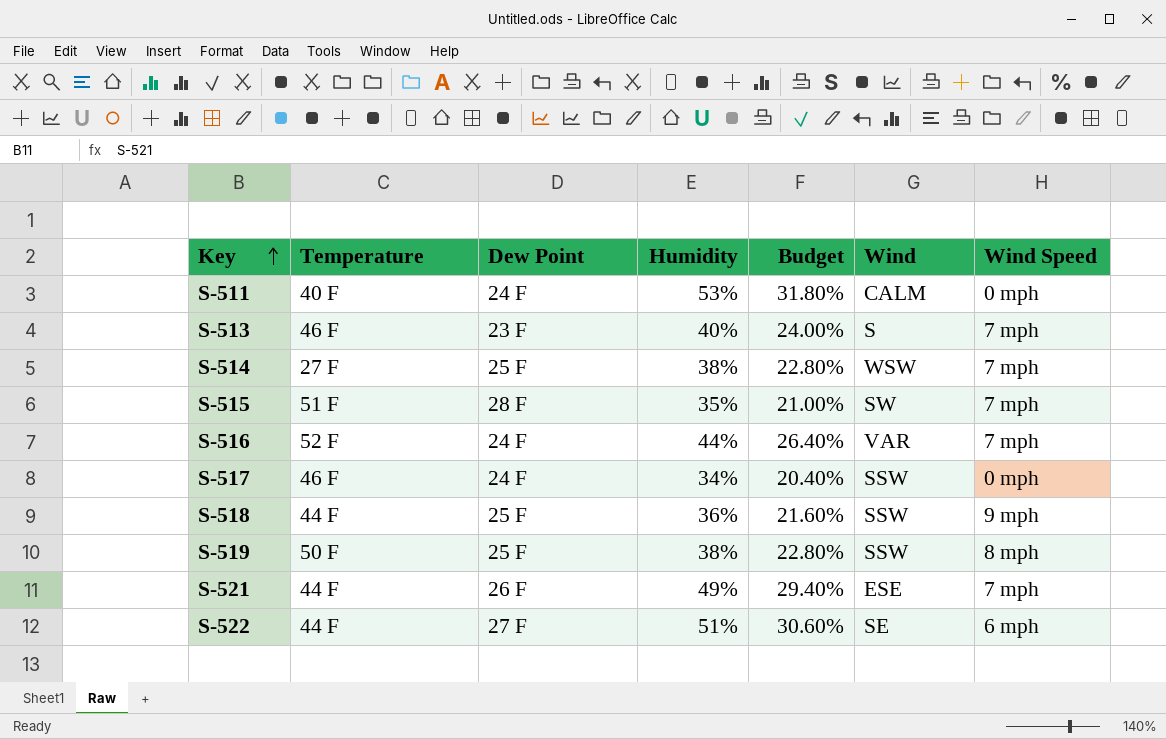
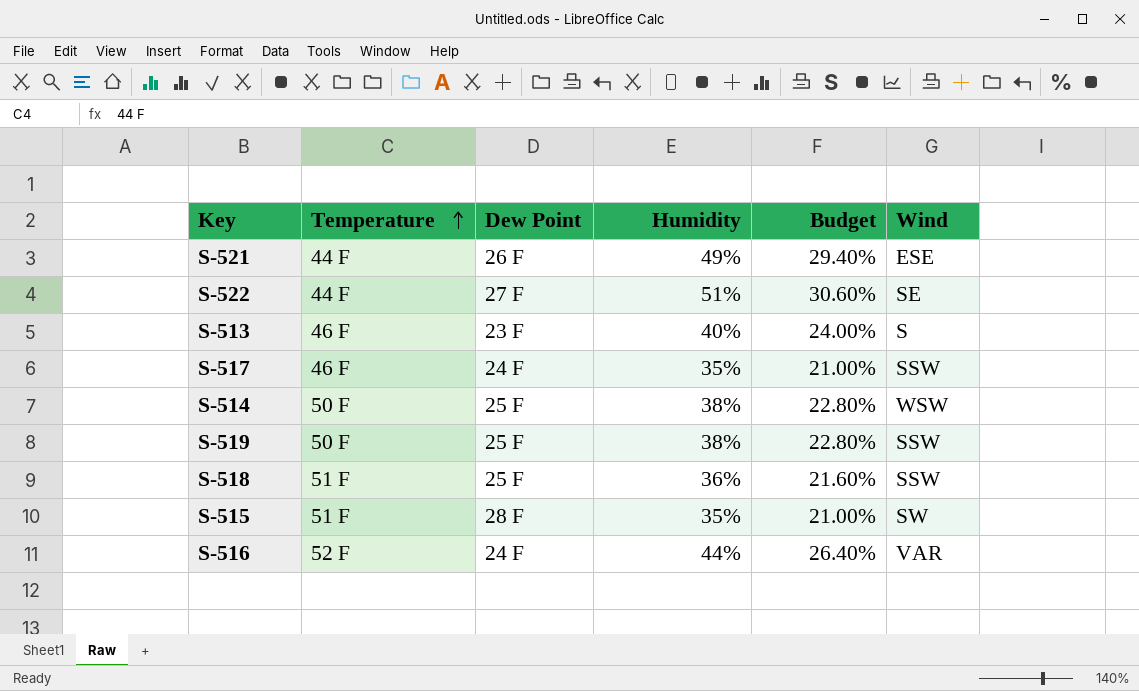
row order: Key ascending -> Temperature ascending
column Wind Speed | position: 7 -> none
row S-511: 40 F | 24 F | 53% | 31.80% | CALM | 0 mph -> none
S-517 | Humidity: 34% -> 35%
S-517 | Budget: 20.40% -> 21.00%
S-514 | Temperature: 27 F -> 50 F
S-518 | Temperature: 44 F -> 51 F

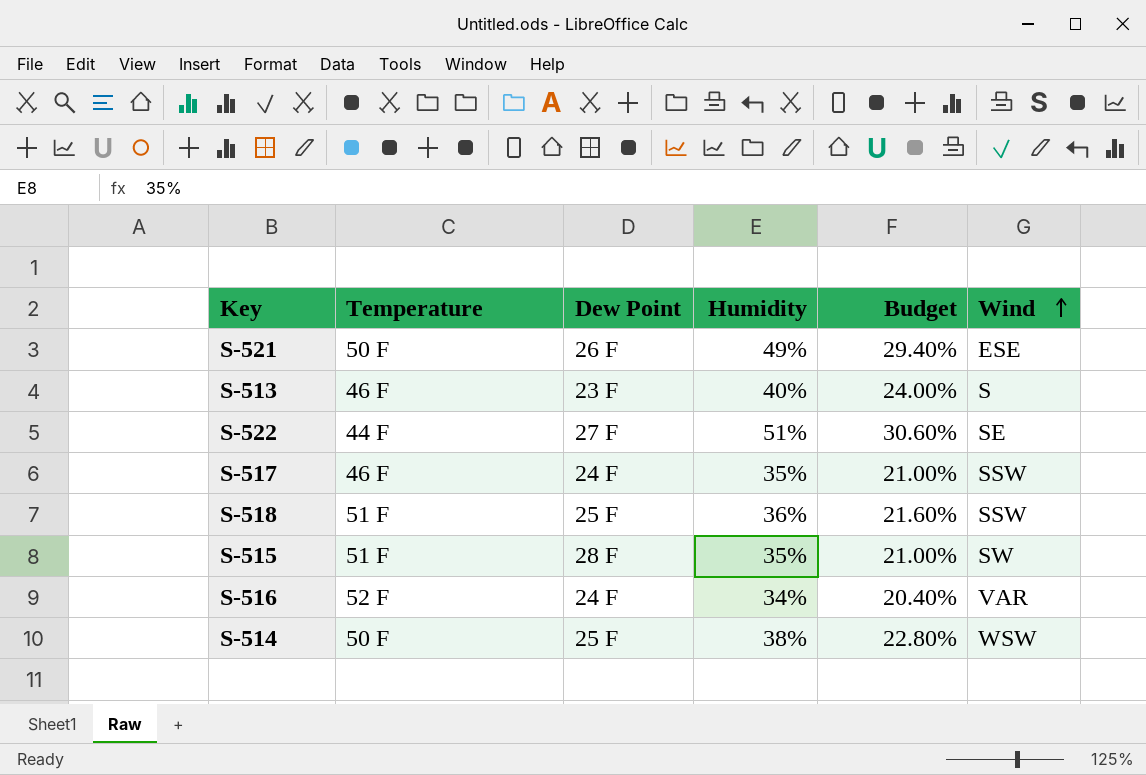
row order: Temperature ascending -> Wind ascending
row S-519: 50 F | 25 F | 38% | 22.80% | SSW -> none
S-521 | Temperature: 44 F -> 50 F
S-516 | Humidity: 44% -> 34%
S-516 | Budget: 26.40% -> 20.40%

